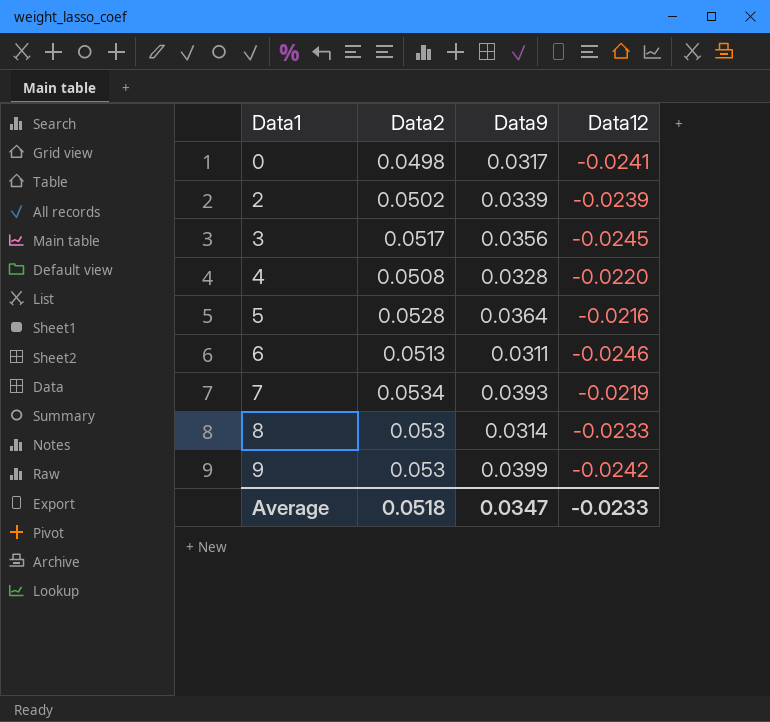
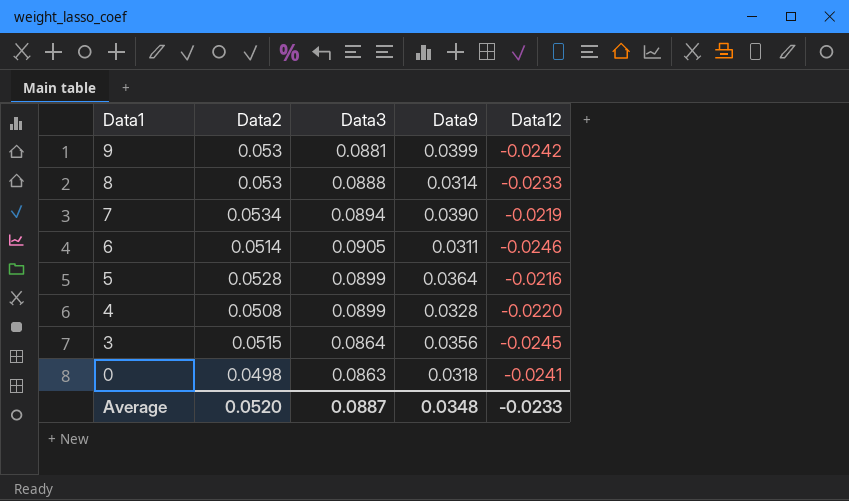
row order: Data1 ascending -> Data1 descending
column Data3 | position: none -> 3
row 2: 0.0502 | 0.0339 | -0.0239 -> none
7 | Data9: 0.0393 -> 0.0390
6 | Data2: 0.0513 -> 0.0514
3 | Data2: 0.0517 -> 0.0515
0 | Data9: 0.0317 -> 0.0318
Average | Data2: 0.0518 -> 0.0520
Average | Data9: 0.0347 -> 0.0348

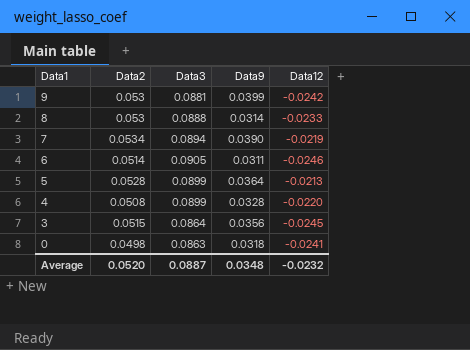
5 | Data12: -0.0216 -> -0.0213
Average | Data12: -0.0233 -> -0.0232

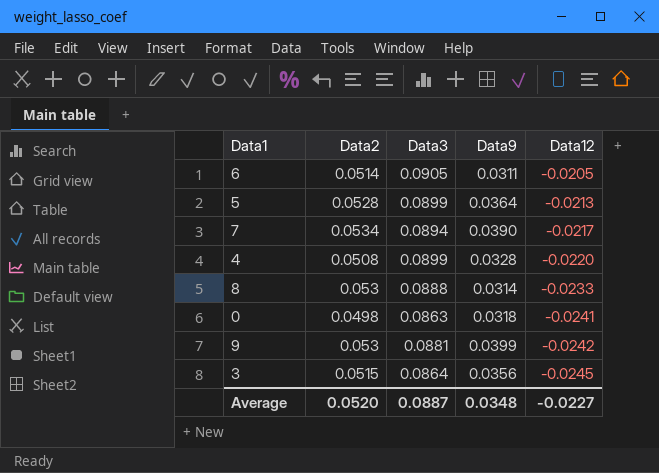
row order: Data1 descending -> Data12 descending
6 | Data12: -0.0246 -> -0.0205
7 | Data12: -0.0219 -> -0.0217
Average | Data12: -0.0232 -> -0.0227

